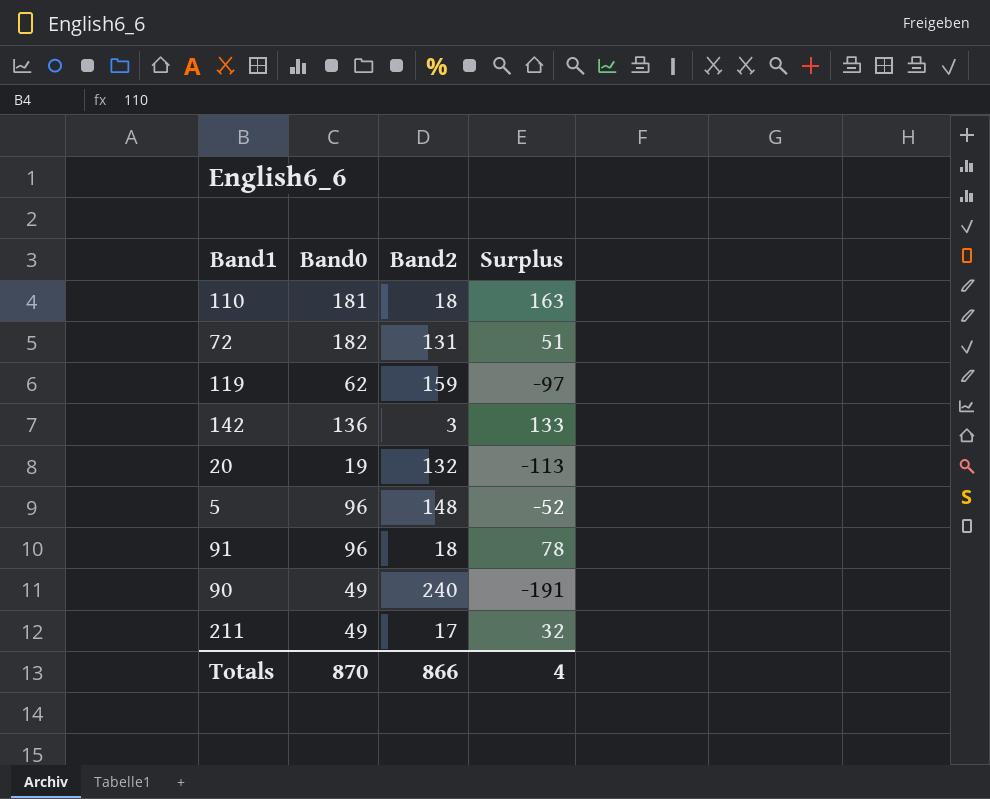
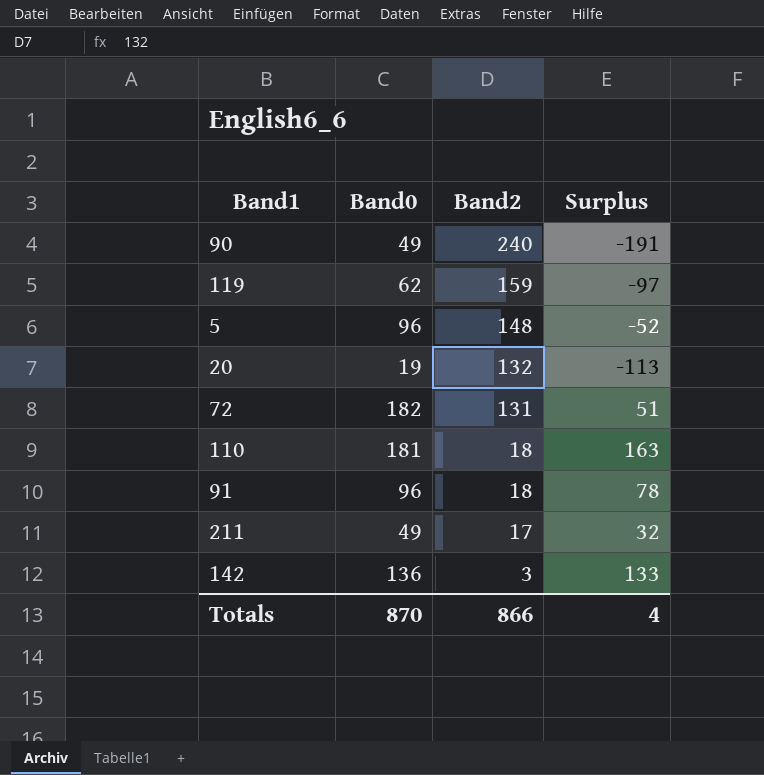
row order: none -> Band2 descending

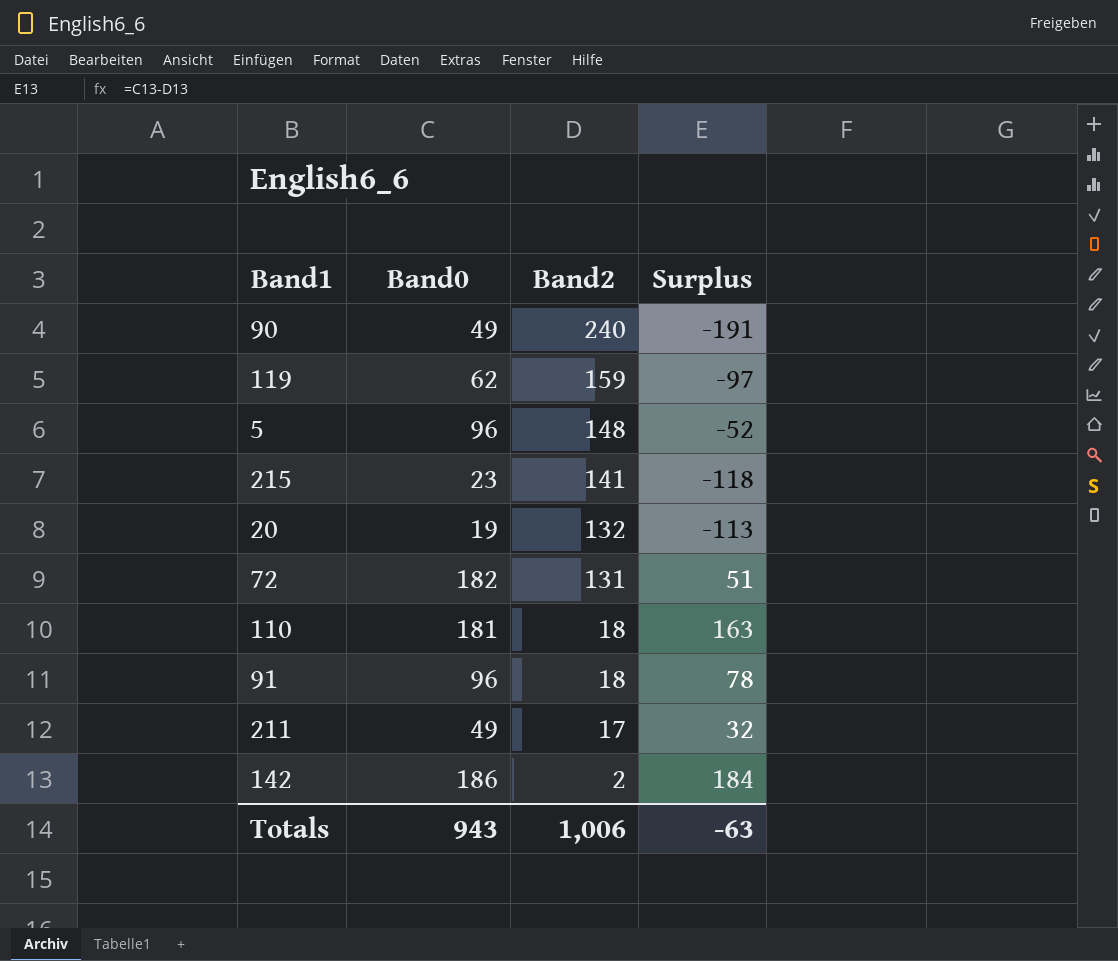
row 215: none -> 23 | 141 | -118
142 | Band0: 136 -> 186
142 | Band2: 3 -> 2
142 | Surplus: 133 -> 184
Totals | Band0: 870 -> 943
Totals | Band2: 866 -> 1,006
Totals | Surplus: 4 -> -63

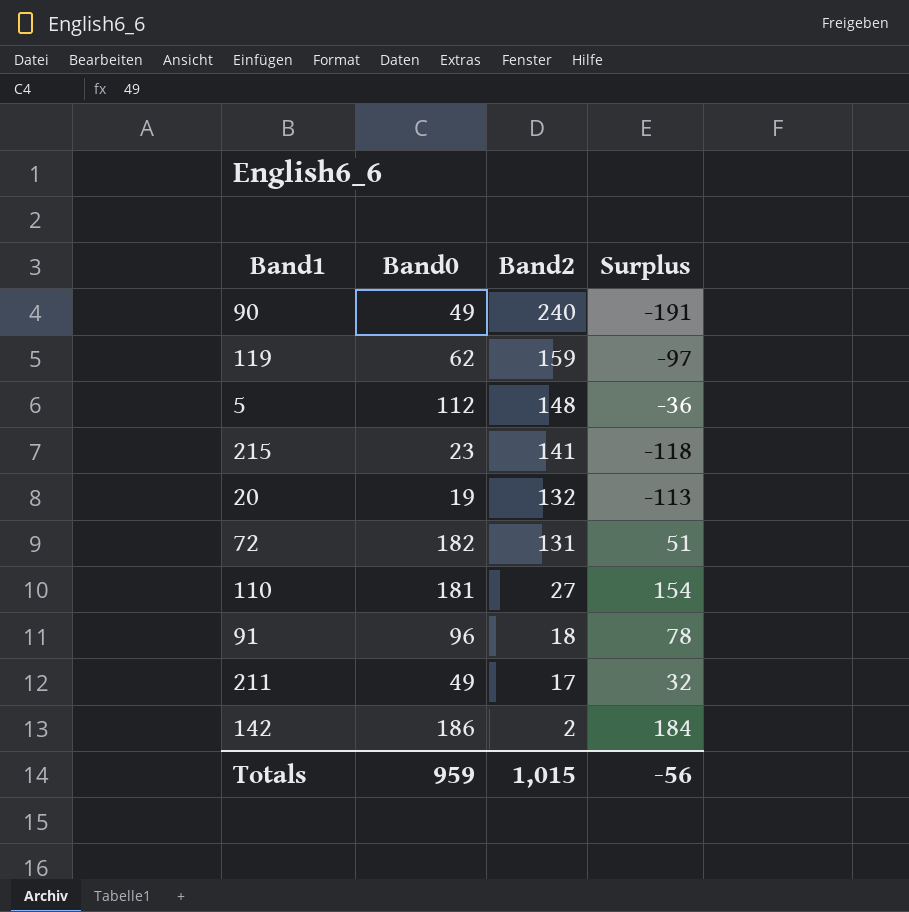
5 | Band0: 96 -> 112
5 | Surplus: -52 -> -36
110 | Band2: 18 -> 27
110 | Surplus: 163 -> 154
Totals | Band0: 943 -> 959
Totals | Band2: 1,006 -> 1,015
Totals | Surplus: -63 -> -56

